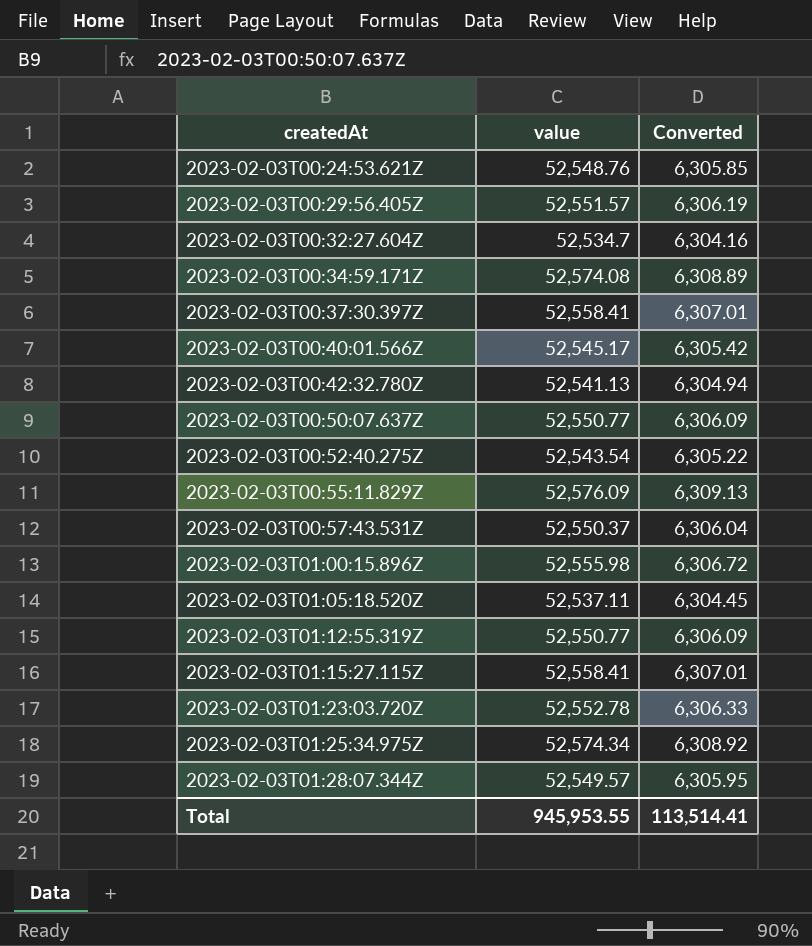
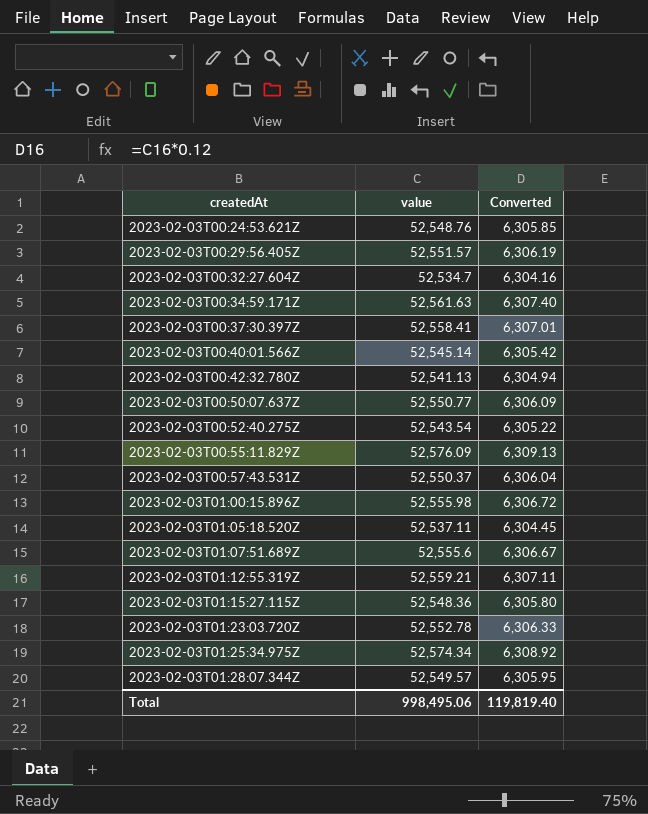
2023-02-03T00:34:59.171Z | value: 52,574.08 -> 52,561.63
2023-02-03T00:34:59.171Z | Converted: 6,308.89 -> 6,307.40
2023-02-03T00:40:01.566Z | value: 52,545.17 -> 52,545.14
row 2023-02-03T01:07:51.689Z: none -> 52,555.6 | 6,306.67
2023-02-03T01:12:55.319Z | value: 52,550.77 -> 52,559.21
2023-02-03T01:12:55.319Z | Converted: 6,306.09 -> 6,307.11
2023-02-03T01:15:27.115Z | value: 52,558.41 -> 52,548.36
2023-02-03T01:15:27.115Z | Converted: 6,307.01 -> 6,305.80
Total | value: 945,953.55 -> 998,495.06
Total | Converted: 113,514.41 -> 119,819.40

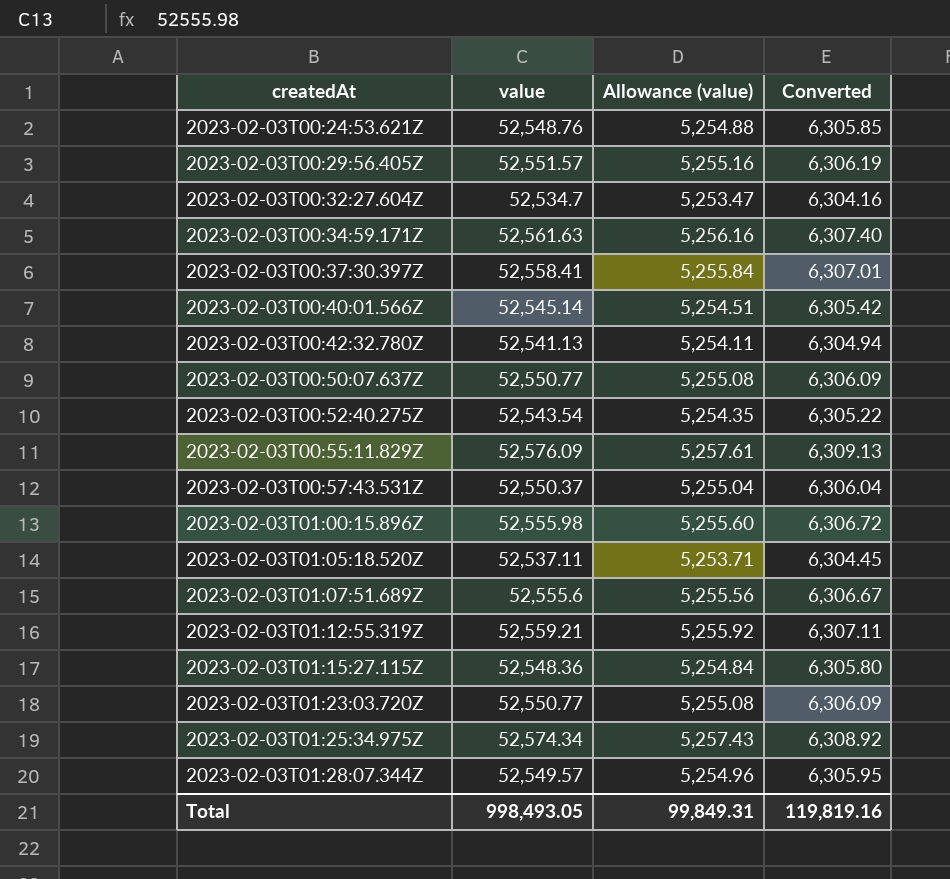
column Allowance (value) | formula: none -> [value] * 0.1
2023-02-03T01:23:03.720Z | value: 52,552.78 -> 52,550.77
2023-02-03T01:23:03.720Z | Converted: 6,306.33 -> 6,306.09
Total | value: 998,495.06 -> 998,493.05
Total | Converted: 119,819.40 -> 119,819.16

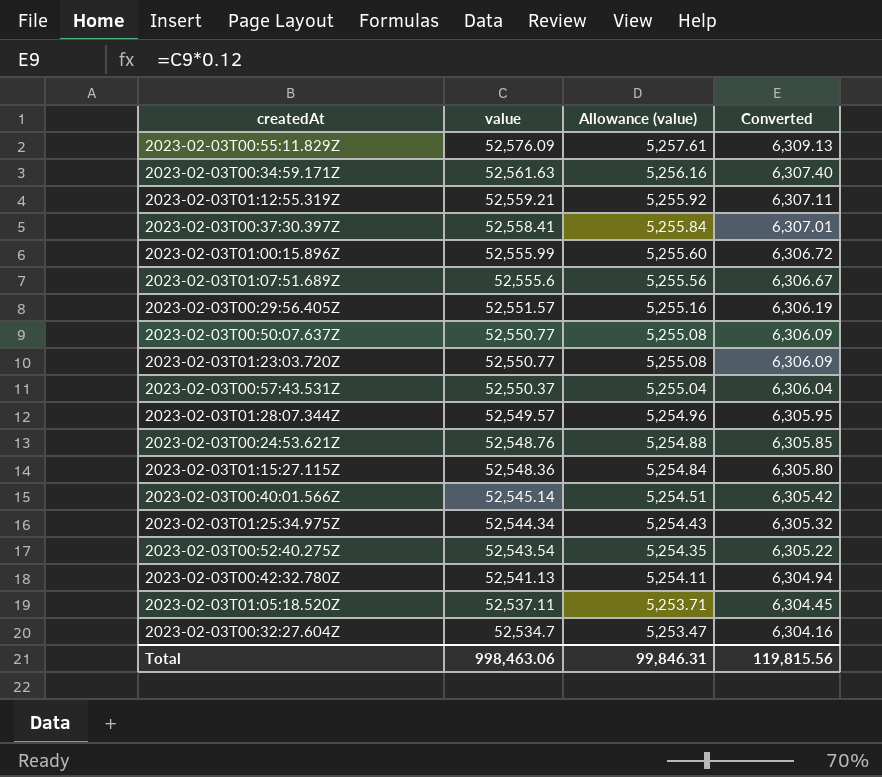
row order: createdAt ascending -> value descending
2023-02-03T01:00:15.896Z | value: 52,555.98 -> 52,555.99
2023-02-03T01:25:34.975Z | value: 52,574.34 -> 52,544.34
2023-02-03T01:25:34.975Z | Allowance (value): 5,257.43 -> 5,254.43
2023-02-03T01:25:34.975Z | Converted: 6,308.92 -> 6,305.32
Total | value: 998,493.05 -> 998,463.06
Total | Allowance (value): 99,849.31 -> 99,846.31
Total | Converted: 119,819.16 -> 119,815.56

